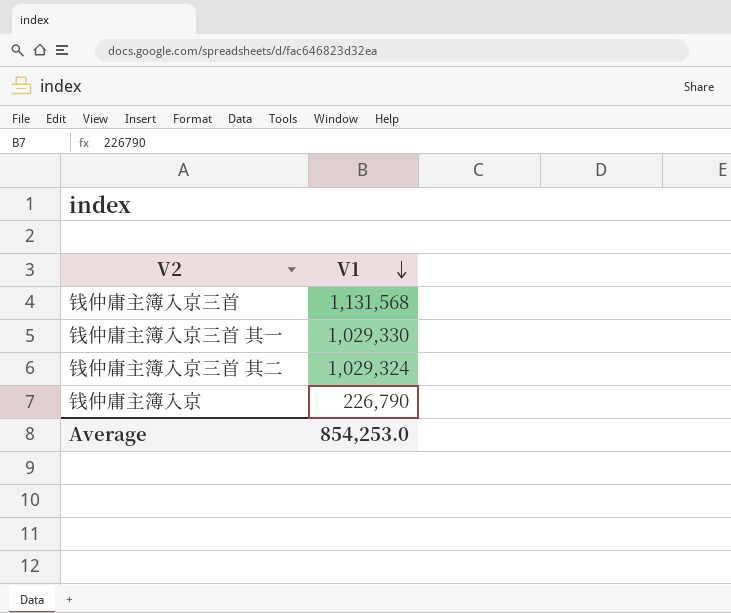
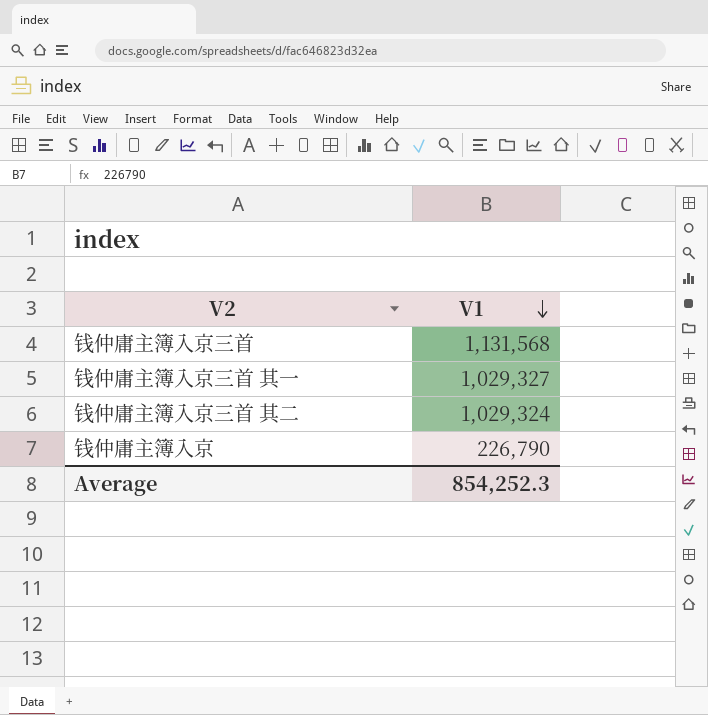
钱仲庸主簿入京三首 其一 | V1: 1,029,330 -> 1,029,327
Average | V1: 854,253.0 -> 854,252.3

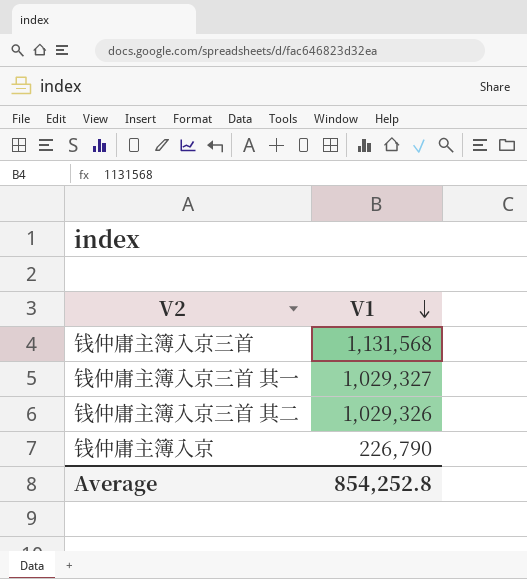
钱仲庸主簿入京三首 其二 | V1: 1,029,324 -> 1,029,326
Average | V1: 854,252.3 -> 854,252.8

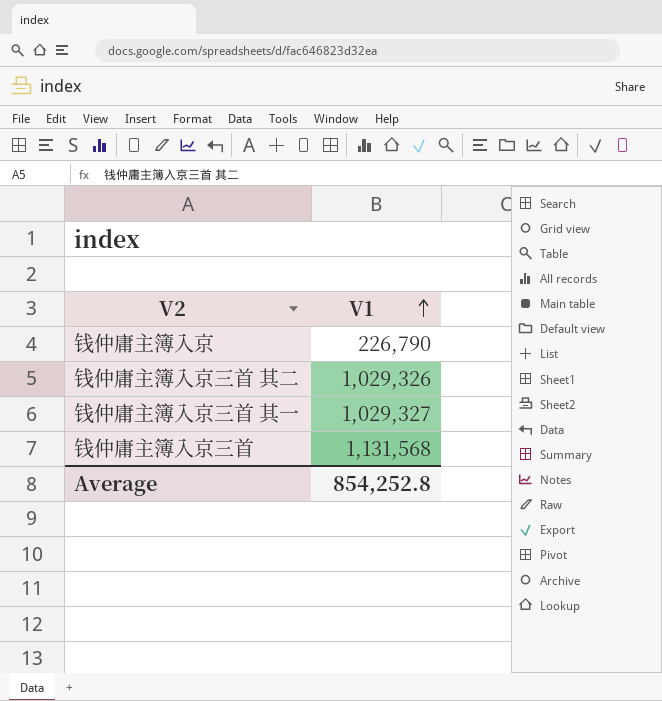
row order: V1 descending -> V1 ascending

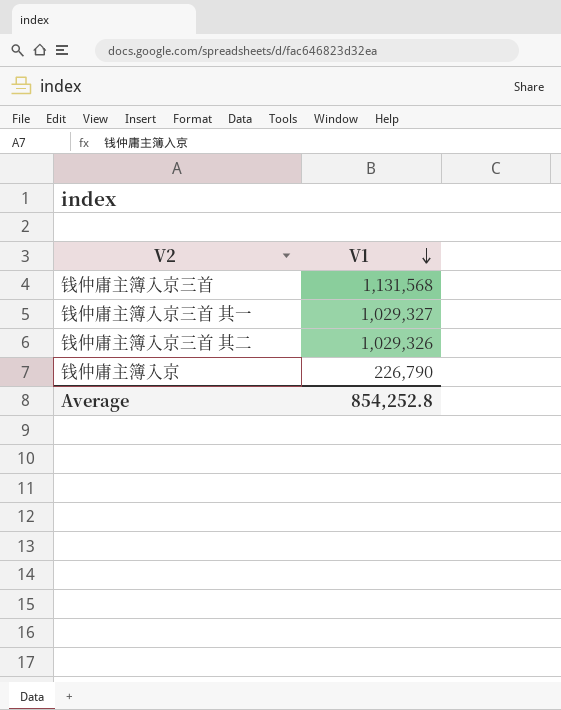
row order: V1 ascending -> V1 descending

